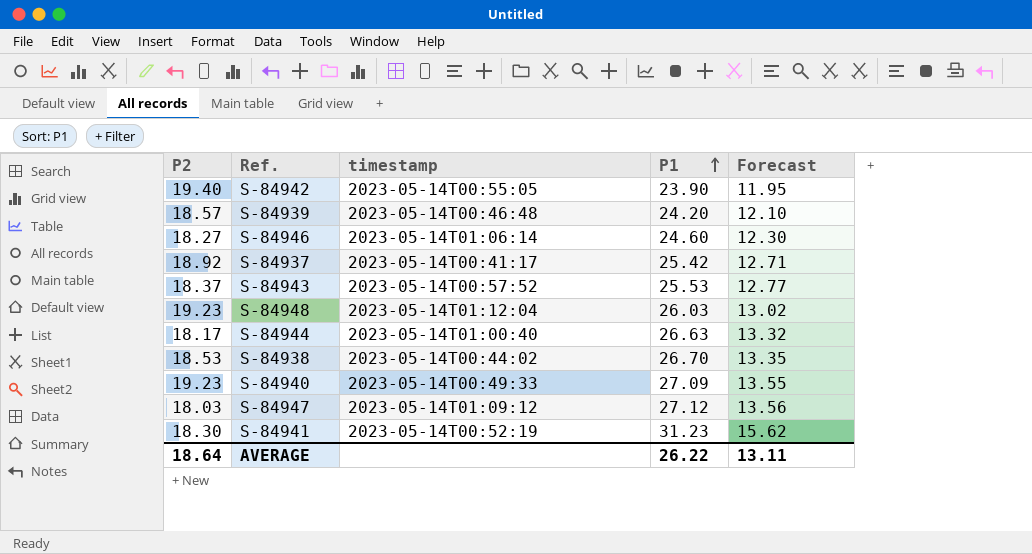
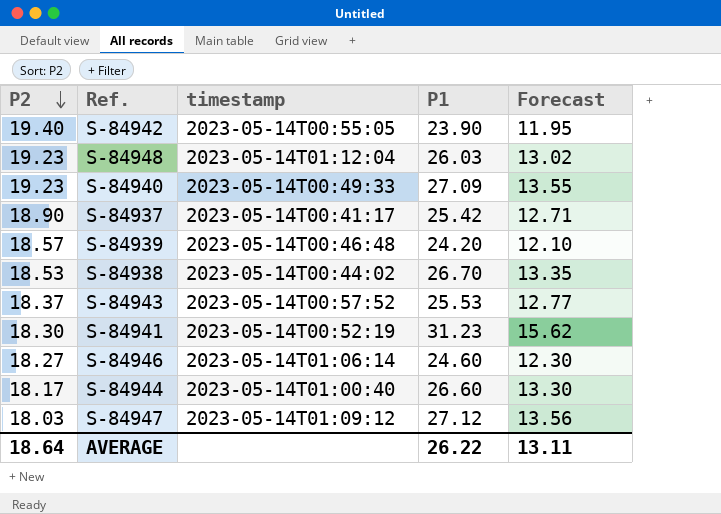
row order: P1 ascending -> P2 descending
S-84937 | P2: 18.92 -> 18.90
S-84944 | P1: 26.63 -> 26.60
S-84944 | Forecast: 13.32 -> 13.30

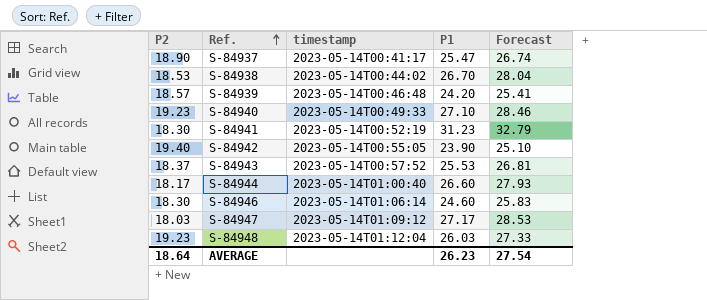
row order: P2 descending -> Ref. ascending
column Forecast | formula: [P1] * 0.5 -> [P1] * 1.05
S-84937 | P1: 25.42 -> 25.47
S-84940 | P1: 27.09 -> 27.10
S-84946 | P2: 18.27 -> 18.30
S-84947 | P1: 27.12 -> 27.17
AVERAGE | P1: 26.22 -> 26.23
AVERAGE | Forecast: 13.11 -> 27.54

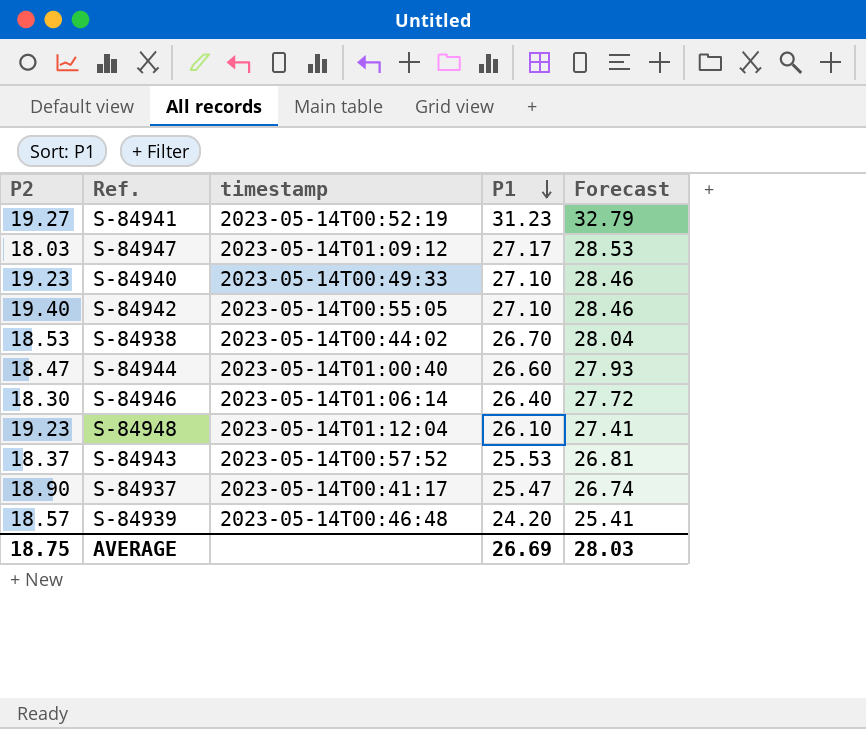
row order: Ref. ascending -> P1 descending
S-84941 | P2: 18.30 -> 19.27
S-84942 | P1: 23.90 -> 27.10
S-84942 | Forecast: 25.10 -> 28.46
S-84944 | P2: 18.17 -> 18.47
S-84946 | P1: 24.60 -> 26.40
S-84946 | Forecast: 25.83 -> 27.72
S-84948 | P1: 26.03 -> 26.10
S-84948 | Forecast: 27.33 -> 27.41
AVERAGE | P2: 18.64 -> 18.75
AVERAGE | P1: 26.23 -> 26.69
AVERAGE | Forecast: 27.54 -> 28.03

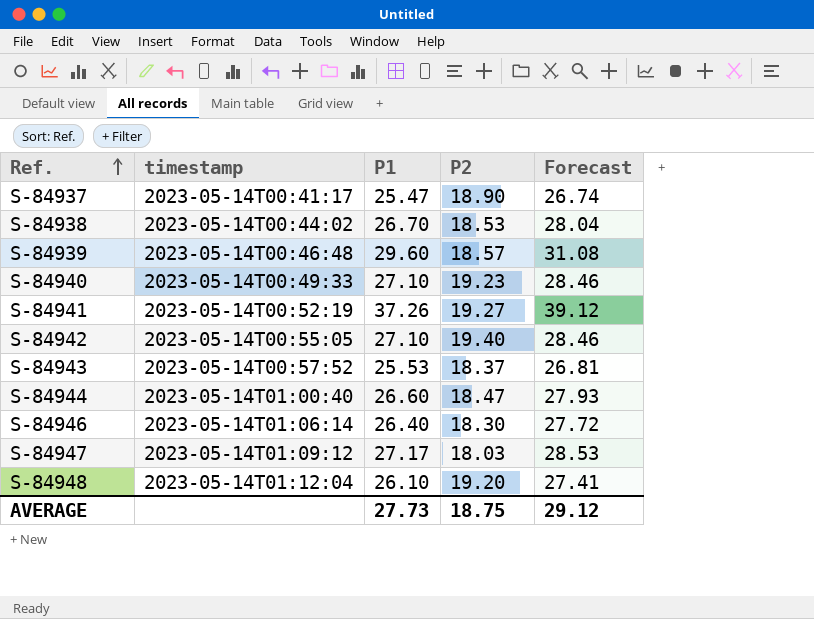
row order: P1 descending -> Ref. ascending
column P2 | position: 1 -> 4
S-84939 | P1: 24.20 -> 29.60
S-84939 | Forecast: 25.41 -> 31.08
S-84941 | P1: 31.23 -> 37.26
S-84941 | Forecast: 32.79 -> 39.12
S-84948 | P2: 19.23 -> 19.20
AVERAGE | P1: 26.69 -> 27.73
AVERAGE | Forecast: 28.03 -> 29.12

